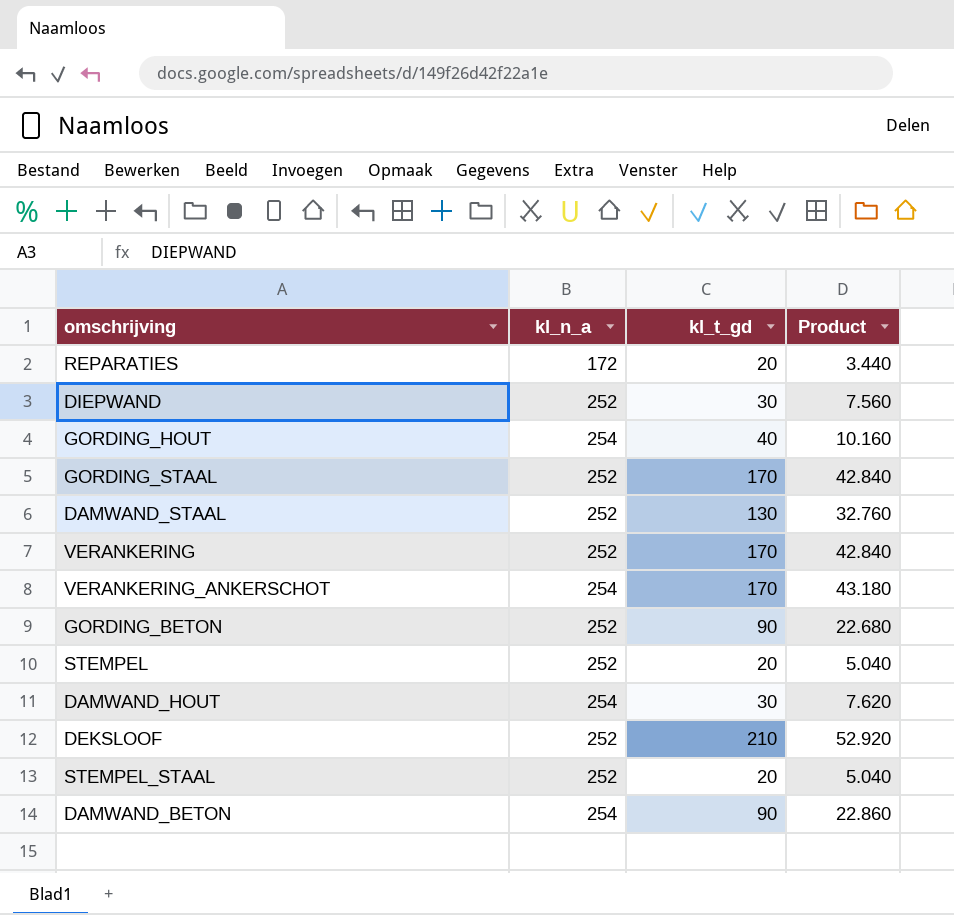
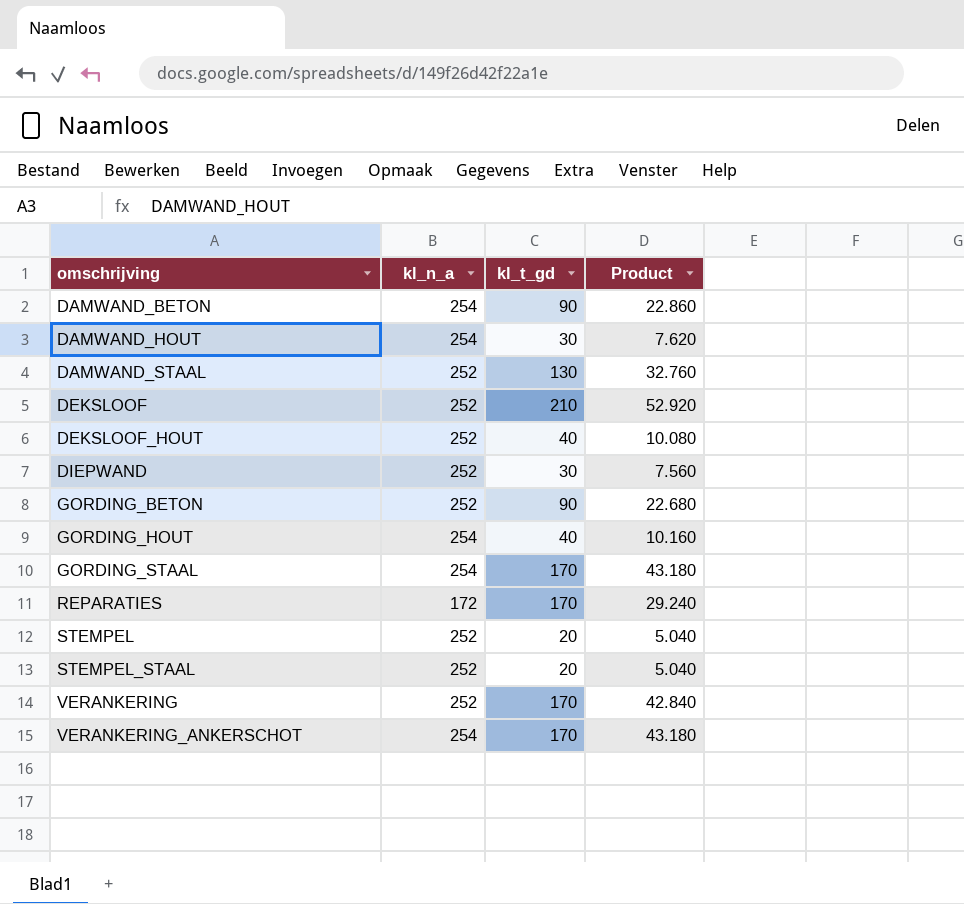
row order: none -> omschrijving ascending
row DEKSLOOF_HOUT: none -> 252 | 40 | 10.080
GORDING_STAAL | kl_n_a: 252 -> 254
GORDING_STAAL | Product: 42.840 -> 43.180
REPARATIES | kl_t_gd: 20 -> 170
REPARATIES | Product: 3.440 -> 29.240

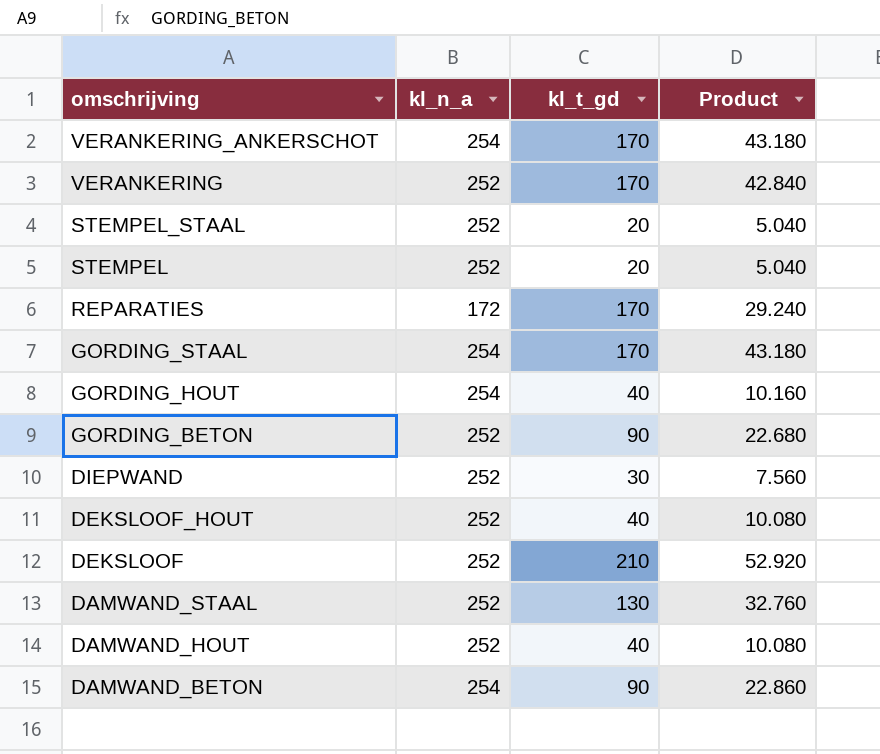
row order: omschrijving ascending -> omschrijving descending
DAMWAND_HOUT | kl_n_a: 254 -> 252
DAMWAND_HOUT | kl_t_gd: 30 -> 40
DAMWAND_HOUT | Product: 7.620 -> 10.080

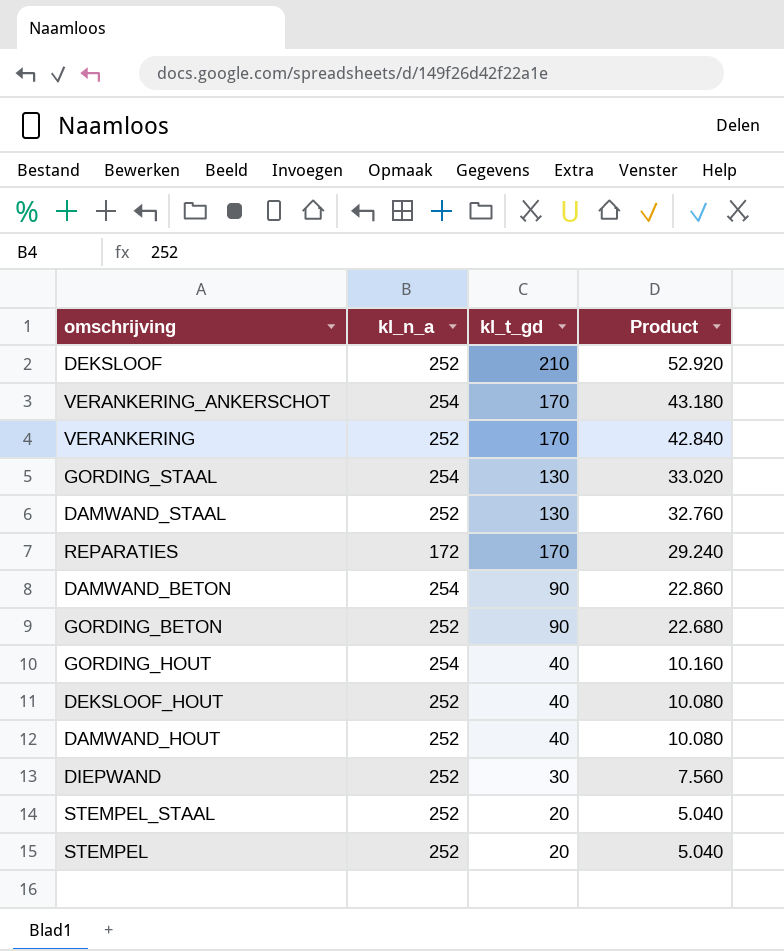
row order: omschrijving descending -> Product descending
GORDING_STAAL | kl_t_gd: 170 -> 130
GORDING_STAAL | Product: 43.180 -> 33.020

